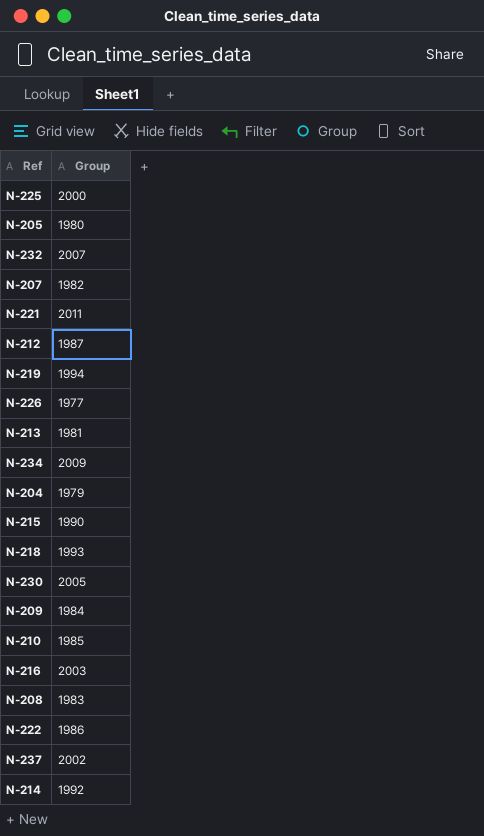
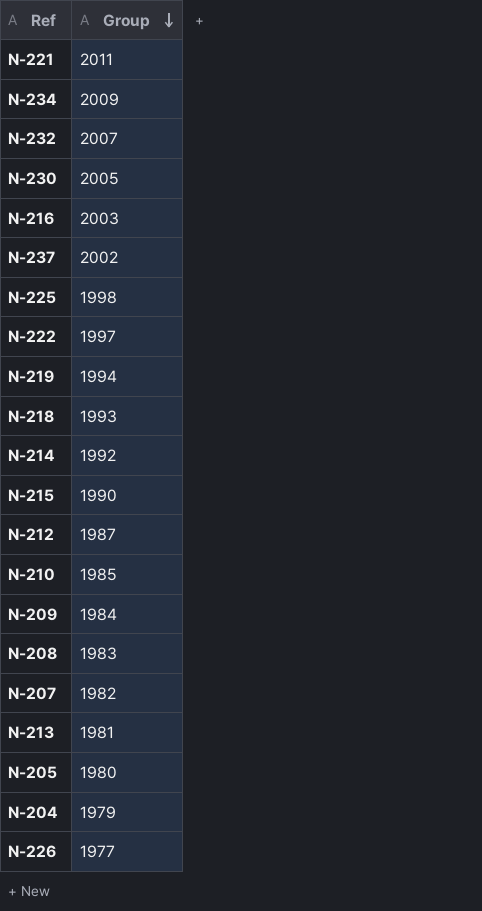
row order: none -> Group descending
N-225 | Group: 2000 -> 1998
N-222 | Group: 1986 -> 1997

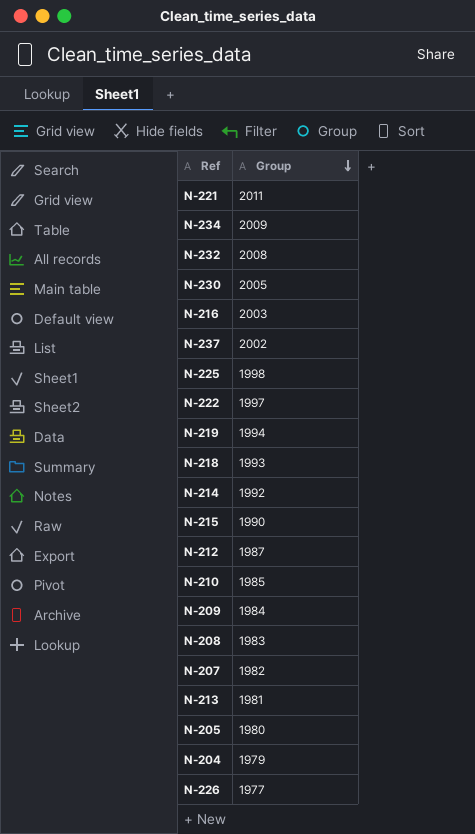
N-232 | Group: 2007 -> 2008

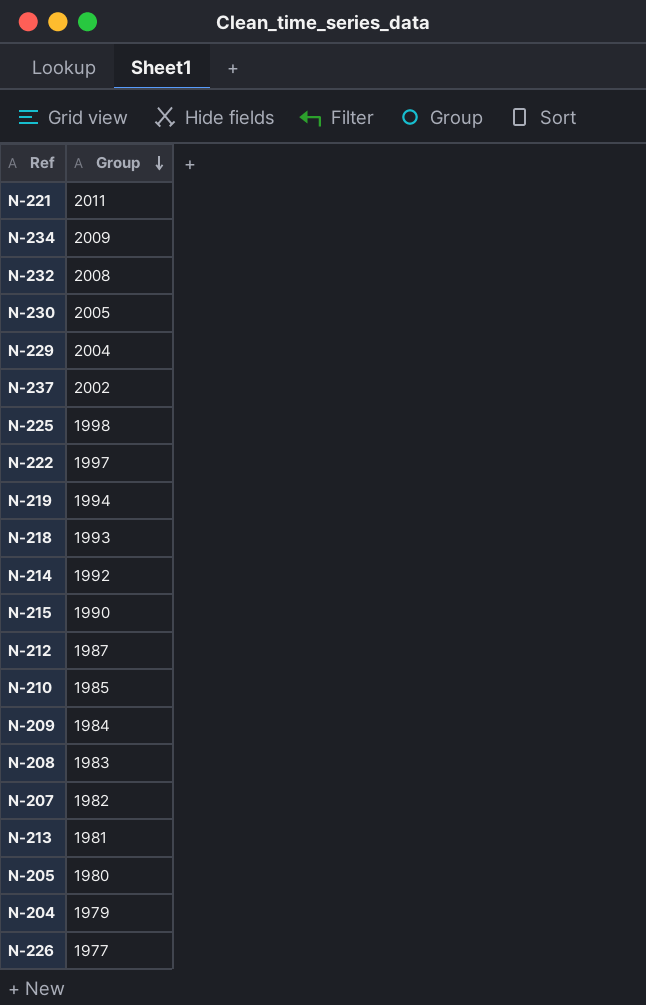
row N-216: 2003 -> none
row N-229: none -> 2004

